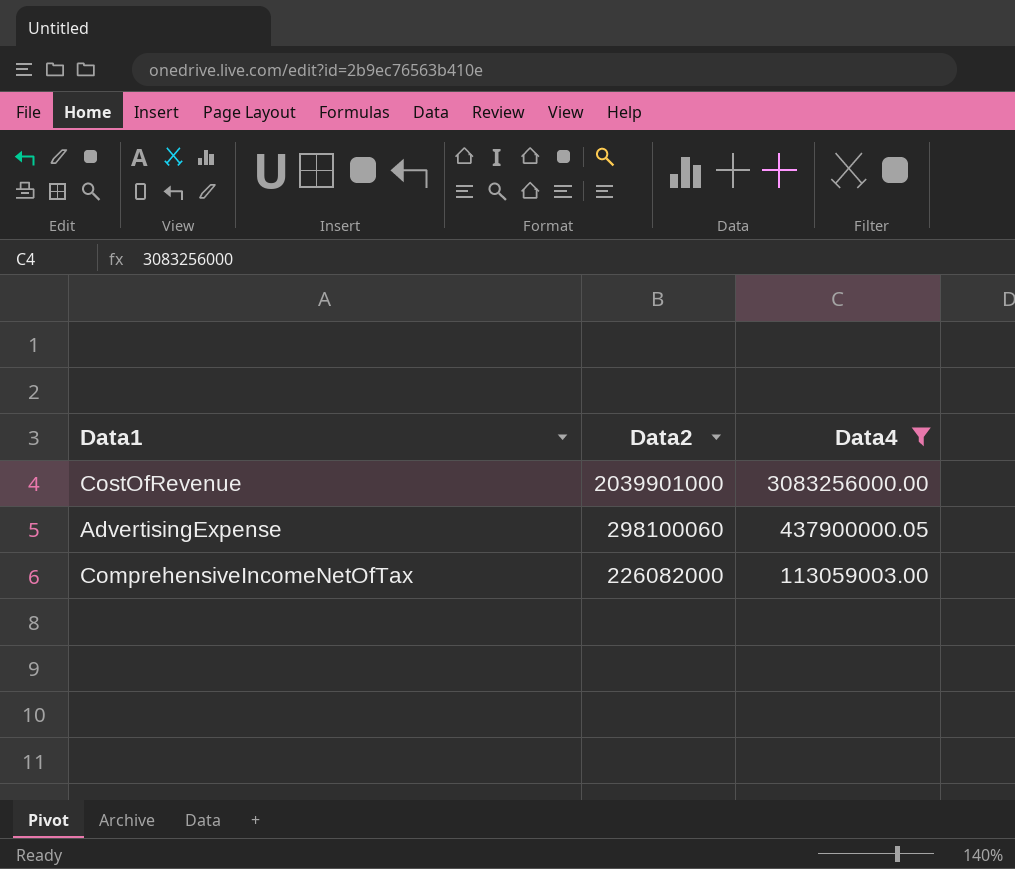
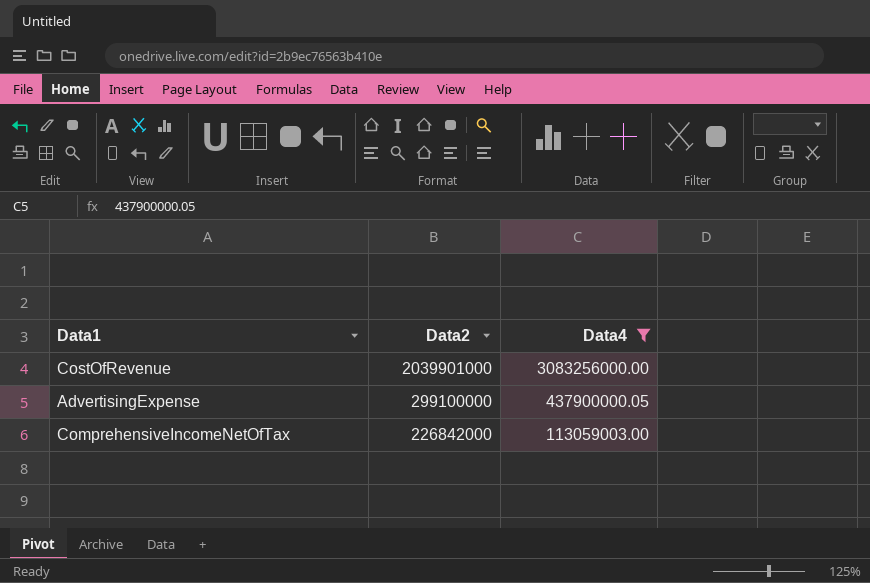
AdvertisingExpense | Data2: 298100060 -> 299100000
ComprehensiveIncomeNetOfTax | Data2: 226082000 -> 226842000

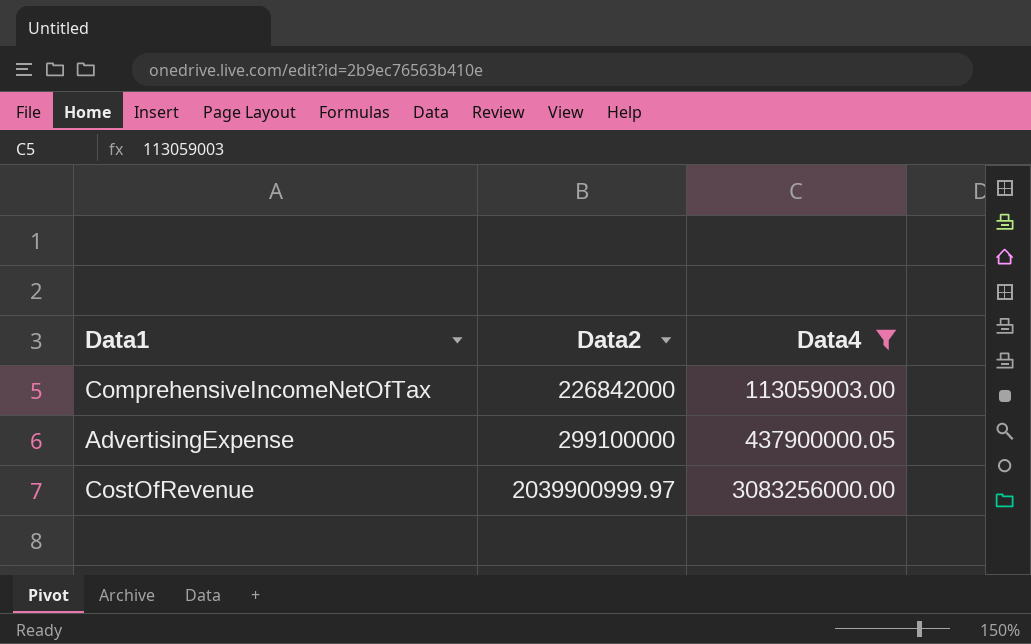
row order: Data2 descending -> Data2 ascending
CostOfRevenue | Data2: 2039901000 -> 2039900999.97

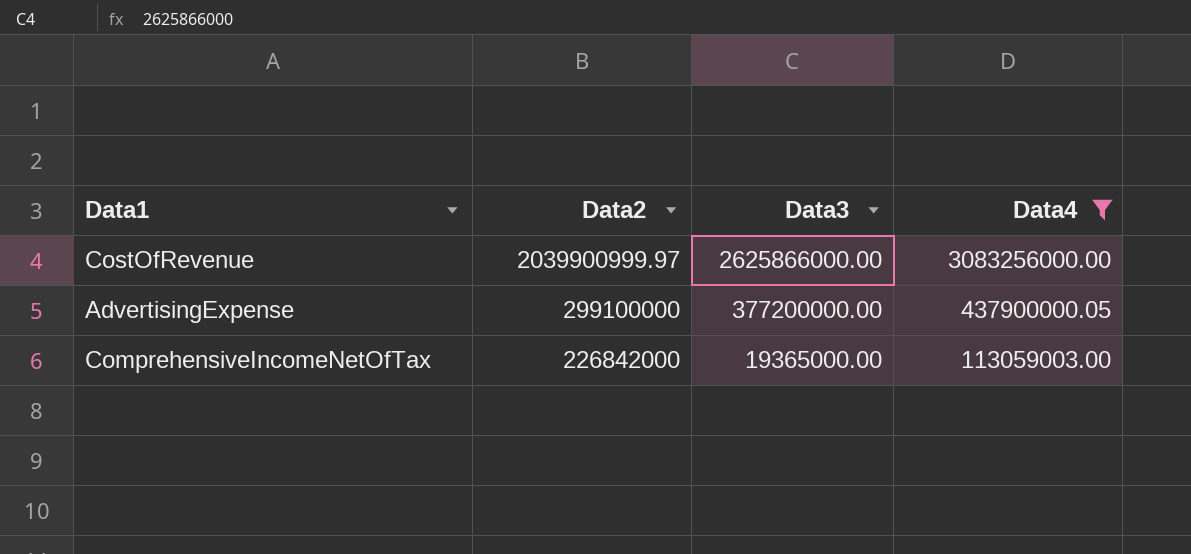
row order: Data2 ascending -> Data2 descending
column Data3 | position: none -> 3

